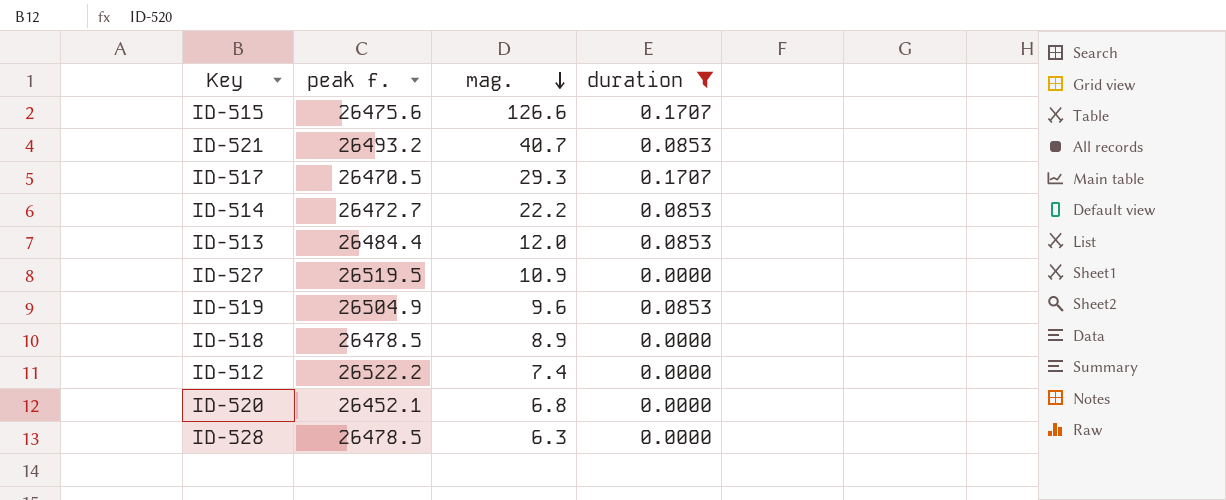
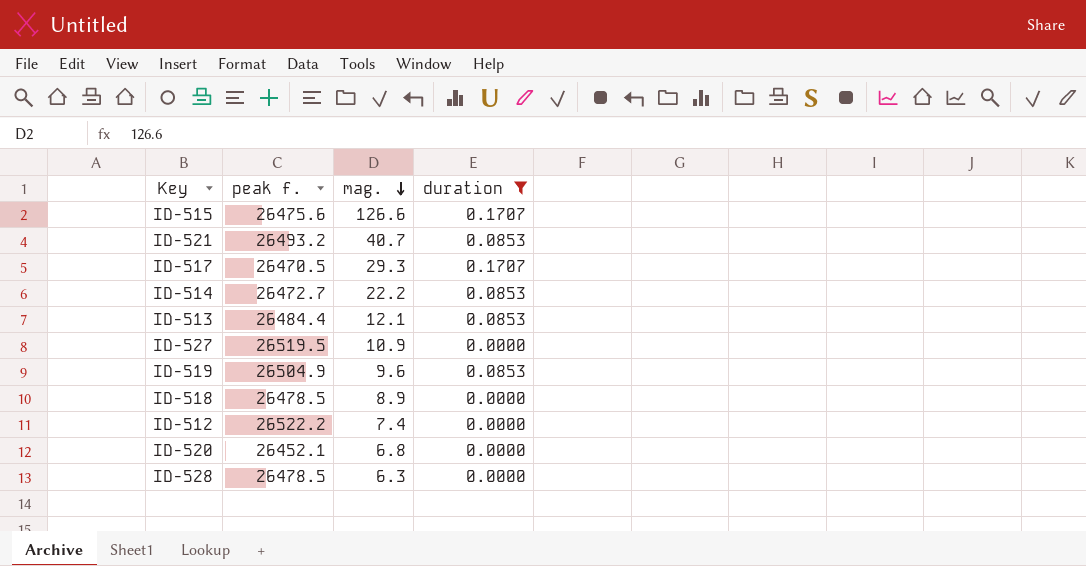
ID-513 | mag.: 12.0 -> 12.1

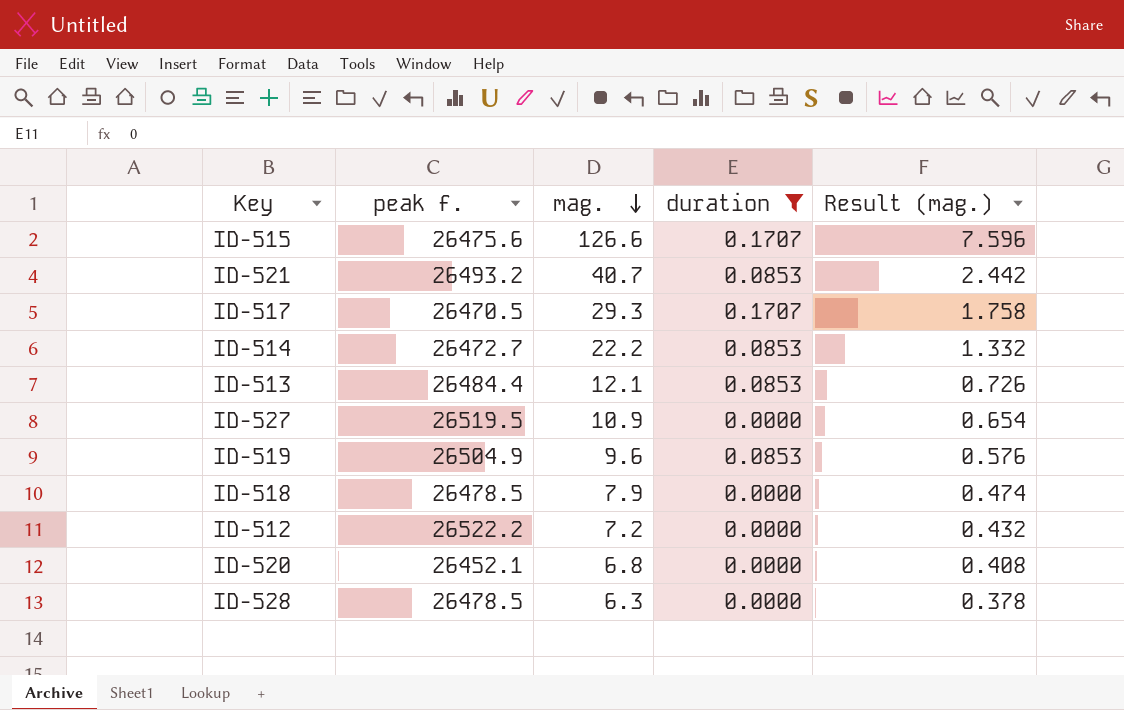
column Result (mag.) | formula: none -> [mag.] * 0.06
ID-518 | mag.: 8.9 -> 7.9
ID-512 | mag.: 7.4 -> 7.2

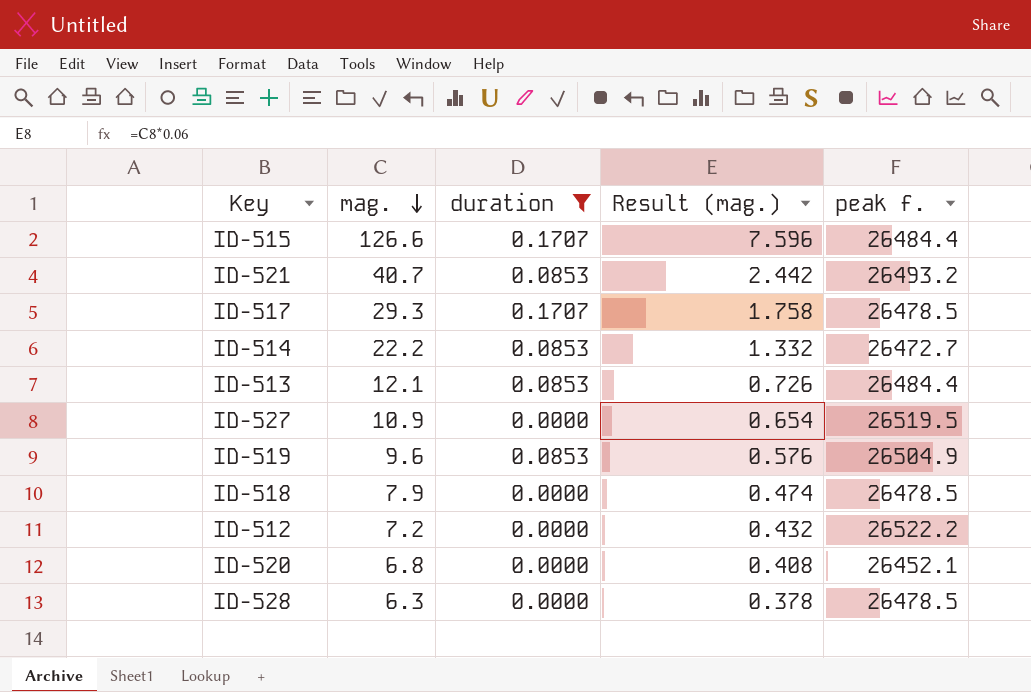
column peak f. | position: 2 -> 5
ID-515 | peak f.: 26475.6 -> 26484.4
ID-517 | peak f.: 26470.5 -> 26478.5

